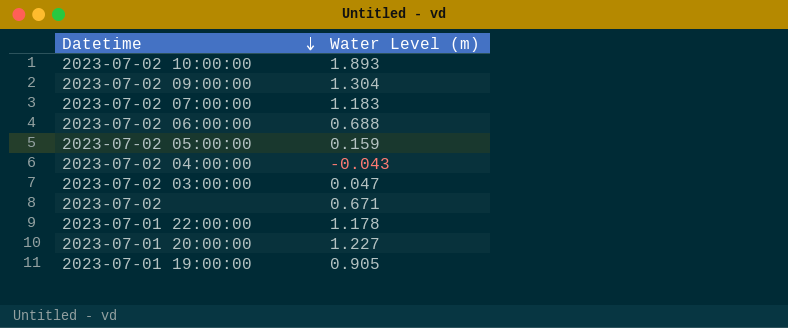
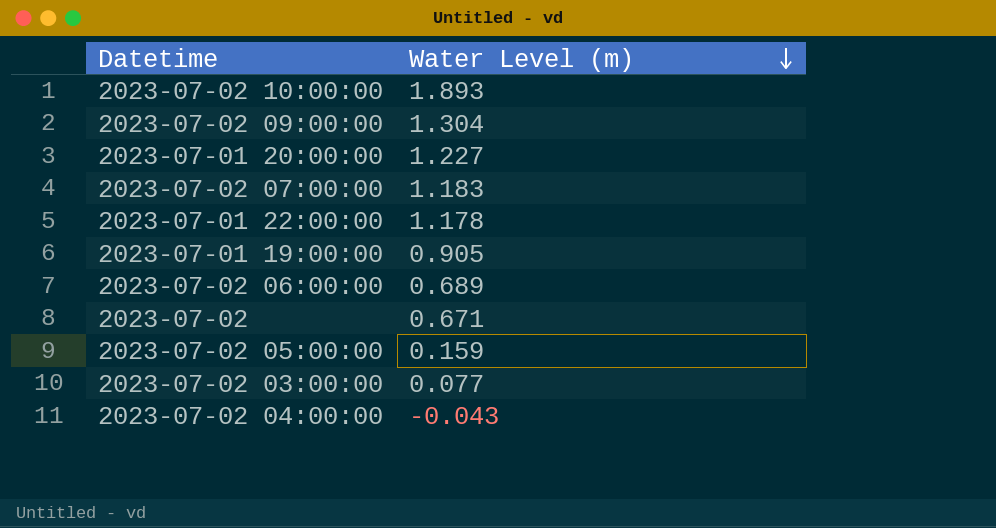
row order: Datetime descending -> Water Level (m) descending
2023-07-02 06:00:00 | Water Level (m): 0.688 -> 0.689
2023-07-02 03:00:00 | Water Level (m): 0.047 -> 0.077

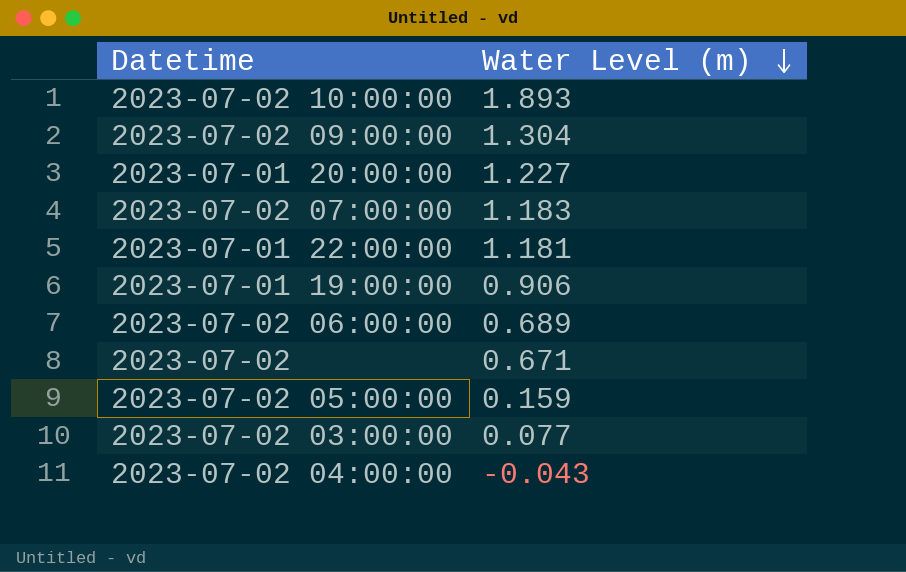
2023-07-01 22:00:00 | Water Level (m): 1.178 -> 1.181
2023-07-01 19:00:00 | Water Level (m): 0.905 -> 0.906

